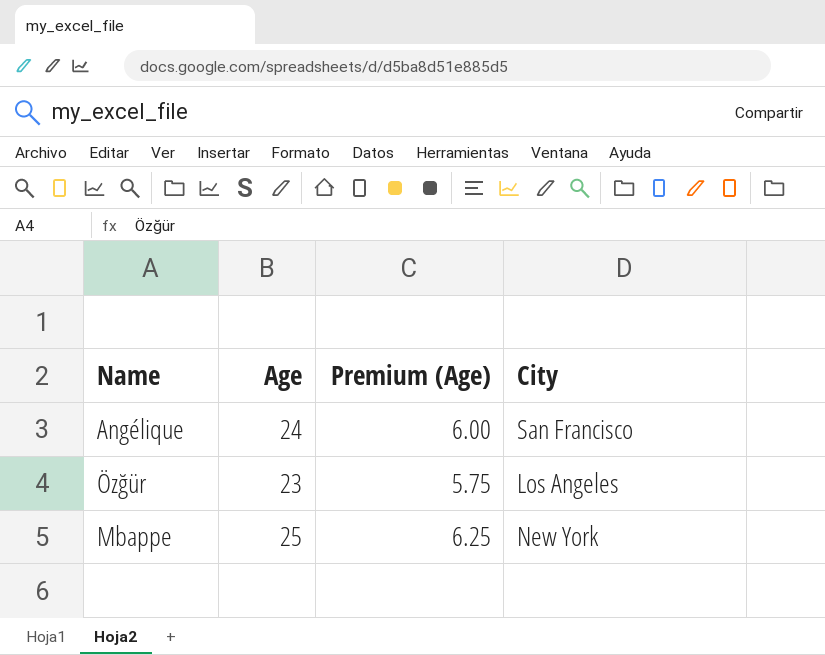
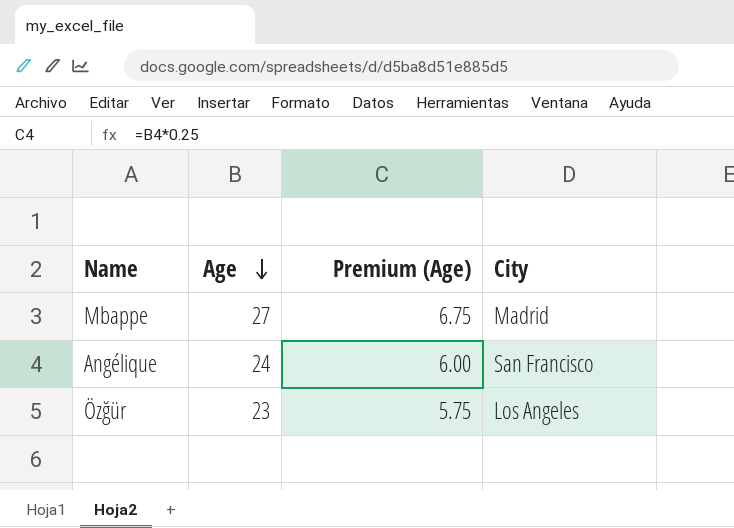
row order: none -> Age descending
Mbappe | Age: 25 -> 27
Mbappe | Premium (Age): 6.25 -> 6.75
Mbappe | City: New York -> Madrid

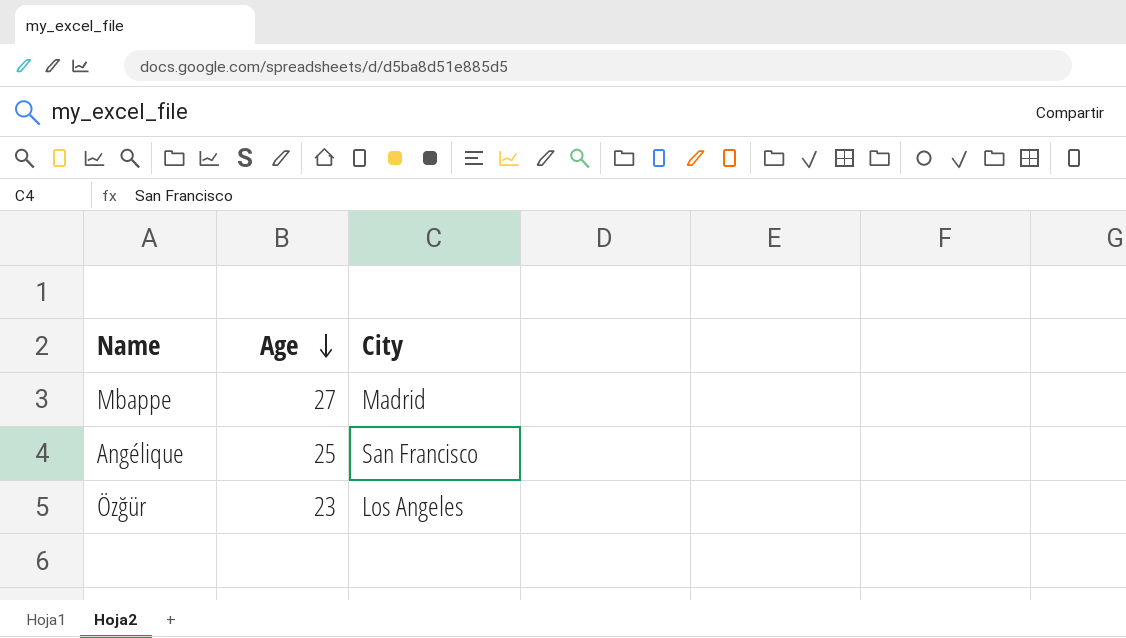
column Premium (Age) | formula: [Age] * 0.25 -> none
Angélique | Age: 24 -> 25

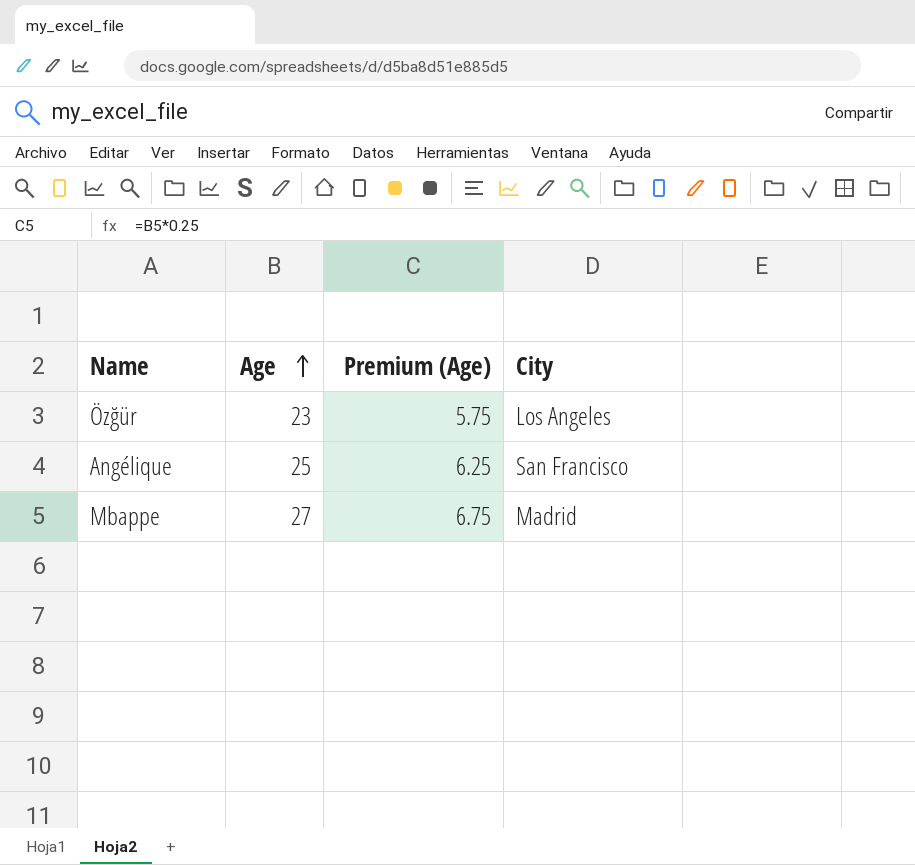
row order: Age descending -> Age ascending
column Premium (Age) | formula: none -> [Age] * 0.25

